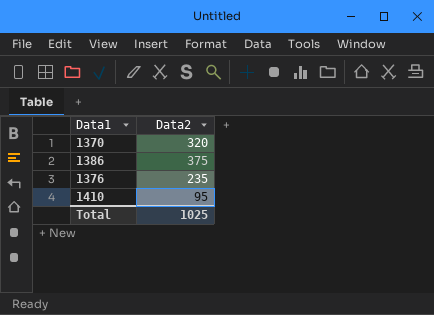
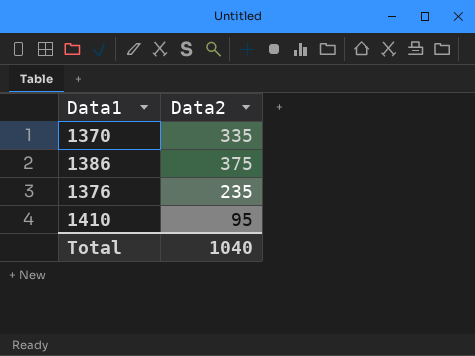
1370 | Data2: 320 -> 335
Total | Data2: 1025 -> 1040

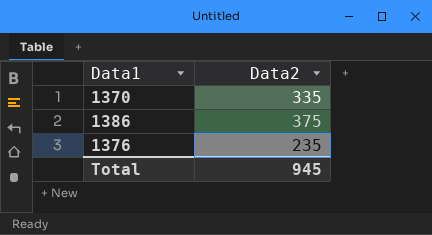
row 1410: 95 -> none
Total | Data2: 1040 -> 945

